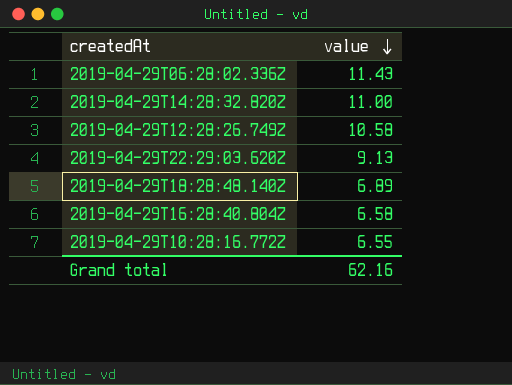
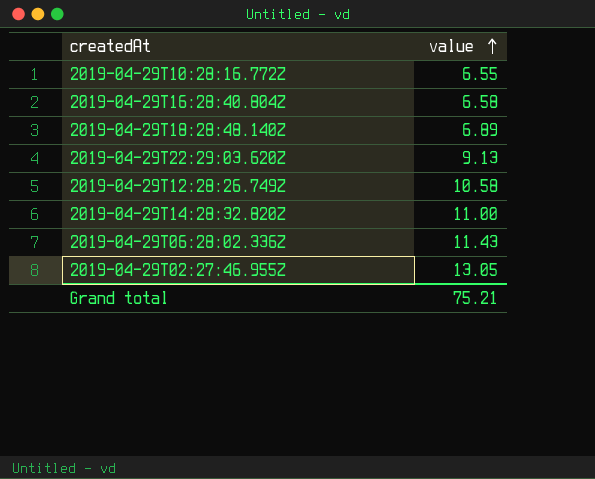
row order: value descending -> value ascending
row 2019-04-29T02:27:46.955Z: none -> 13.05
Grand total | value: 62.16 -> 75.21

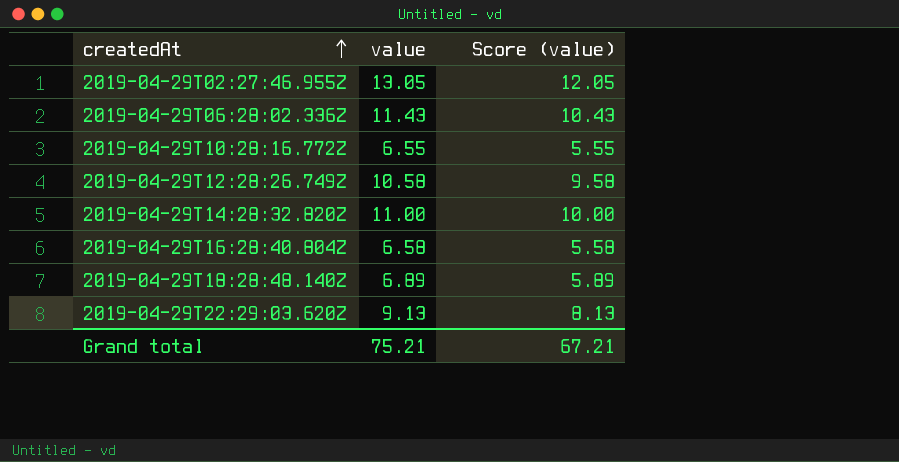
row order: value ascending -> createdAt ascending
column Score (value) | formula: none -> [value] - 1

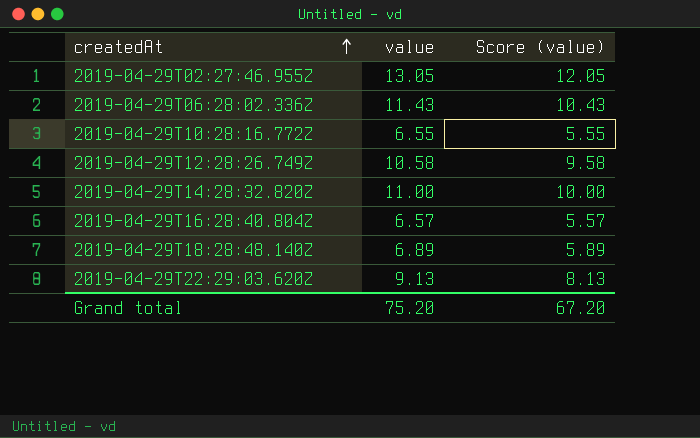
2019-04-29T16:28:40.804Z | value: 6.58 -> 6.57
2019-04-29T16:28:40.804Z | Score (value): 5.58 -> 5.57
Grand total | value: 75.21 -> 75.20
Grand total | Score (value): 67.21 -> 67.20

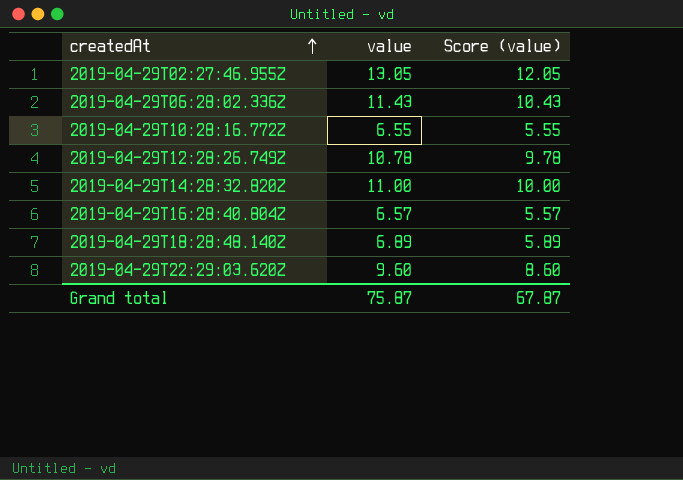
2019-04-29T12:28:26.749Z | value: 10.58 -> 10.78
2019-04-29T12:28:26.749Z | Score (value): 9.58 -> 9.78
2019-04-29T22:29:03.620Z | value: 9.13 -> 9.60
2019-04-29T22:29:03.620Z | Score (value): 8.13 -> 8.60
Grand total | value: 75.20 -> 75.87
Grand total | Score (value): 67.20 -> 67.87

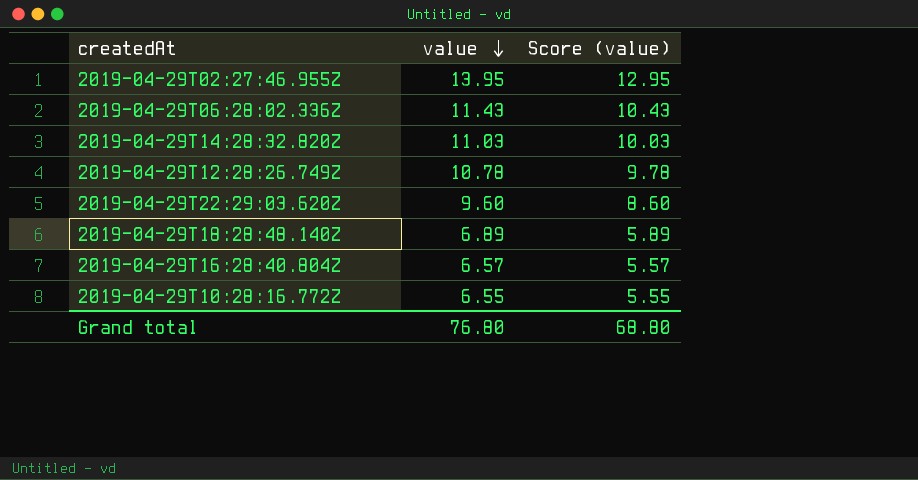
row order: createdAt ascending -> value descending
2019-04-29T02:27:46.955Z | value: 13.05 -> 13.95
2019-04-29T02:27:46.955Z | Score (value): 12.05 -> 12.95
2019-04-29T14:28:32.820Z | value: 11.00 -> 11.03
2019-04-29T14:28:32.820Z | Score (value): 10.00 -> 10.03
Grand total | value: 75.87 -> 76.80
Grand total | Score (value): 67.87 -> 68.80

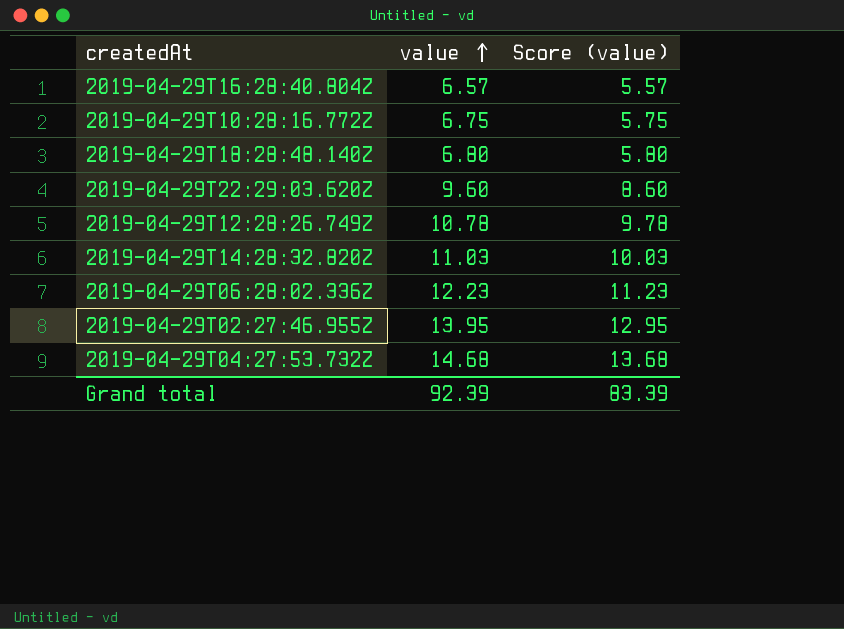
row order: value descending -> value ascending
2019-04-29T10:28:16.772Z | value: 6.55 -> 6.75
2019-04-29T10:28:16.772Z | Score (value): 5.55 -> 5.75
2019-04-29T18:28:48.140Z | value: 6.89 -> 6.80
2019-04-29T18:28:48.140Z | Score (value): 5.89 -> 5.80
2019-04-29T06:28:02.336Z | value: 11.43 -> 12.23
2019-04-29T06:28:02.336Z | Score (value): 10.43 -> 11.23
row 2019-04-29T04:27:53.732Z: none -> 14.68 | 13.68
Grand total | value: 76.80 -> 92.39
Grand total | Score (value): 68.80 -> 83.39

